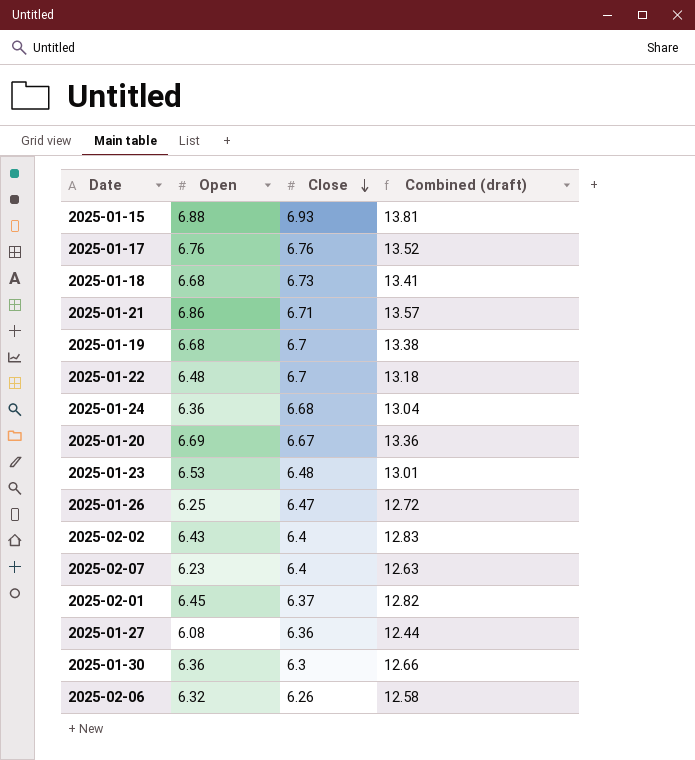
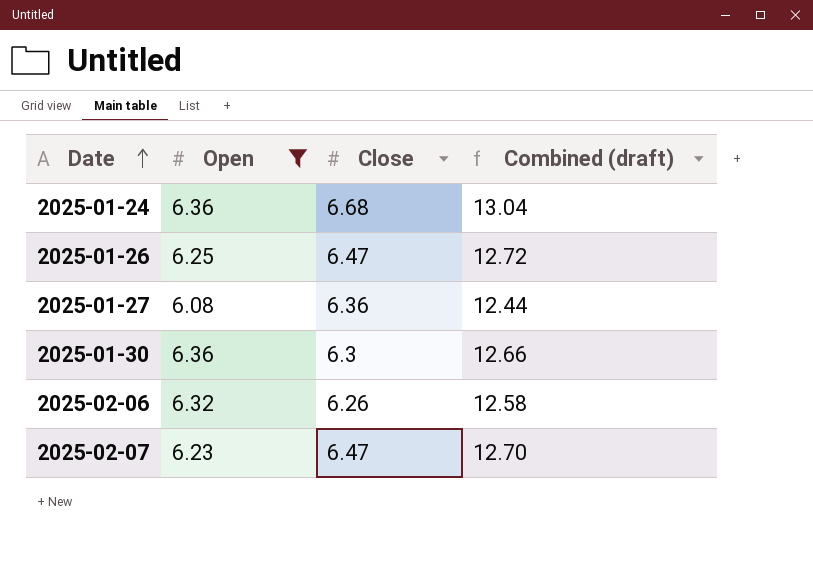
filter: none -> Open <= 6.36
row order: Close descending -> Date ascending
2025-02-07 | Close: 6.4 -> 6.47
2025-02-07 | Combined (draft): 12.63 -> 12.70

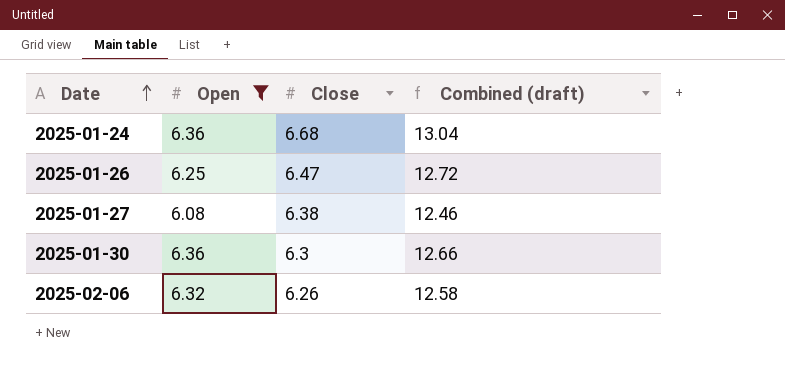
row 2025-02-07: 6.23 | 6.47 | 12.70 -> none
2025-01-27 | Close: 6.36 -> 6.38
2025-01-27 | Combined (draft): 12.44 -> 12.46

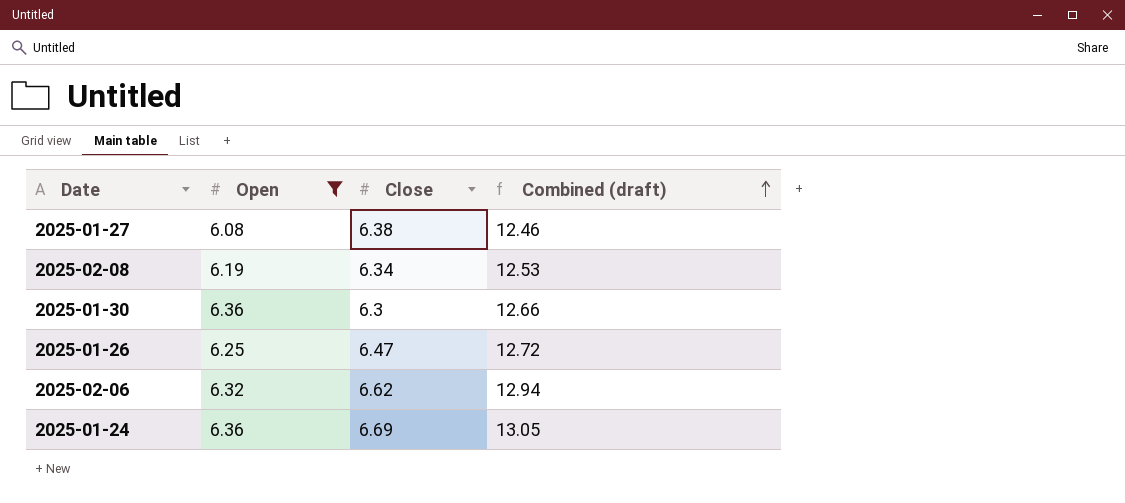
row order: Date ascending -> Combined (draft) ascending
row 2025-02-08: none -> 6.19 | 6.34 | 12.53
2025-02-06 | Close: 6.26 -> 6.62
2025-02-06 | Combined (draft): 12.58 -> 12.94
2025-01-24 | Close: 6.68 -> 6.69
2025-01-24 | Combined (draft): 13.04 -> 13.05

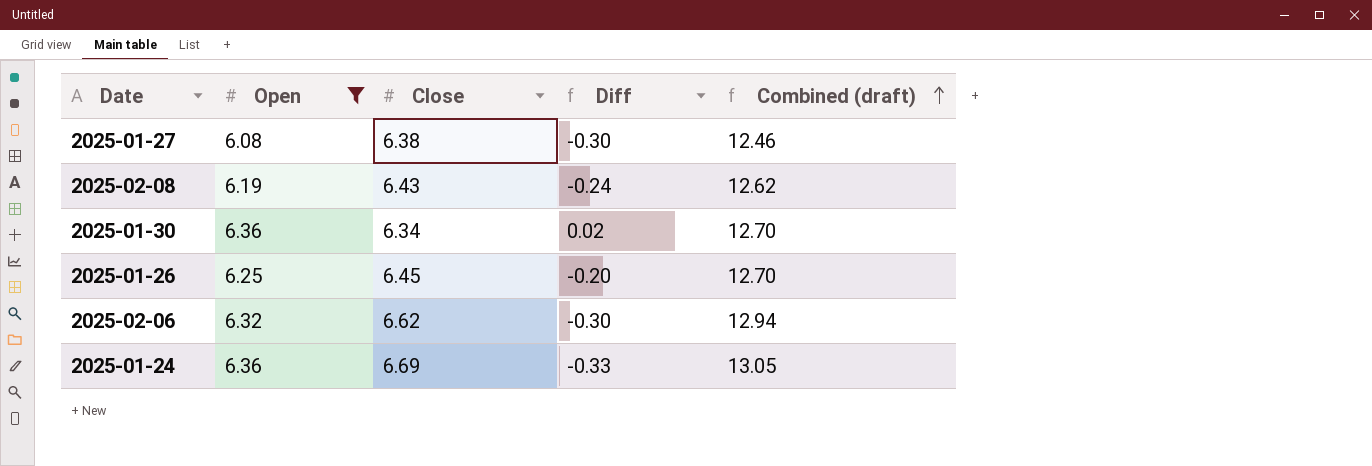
column Diff | formula: none -> [Open] - [Close]
2025-02-08 | Close: 6.34 -> 6.43
2025-02-08 | Combined (draft): 12.53 -> 12.62
2025-01-30 | Close: 6.3 -> 6.34
2025-01-30 | Combined (draft): 12.66 -> 12.70
2025-01-26 | Close: 6.47 -> 6.45
2025-01-26 | Combined (draft): 12.72 -> 12.70

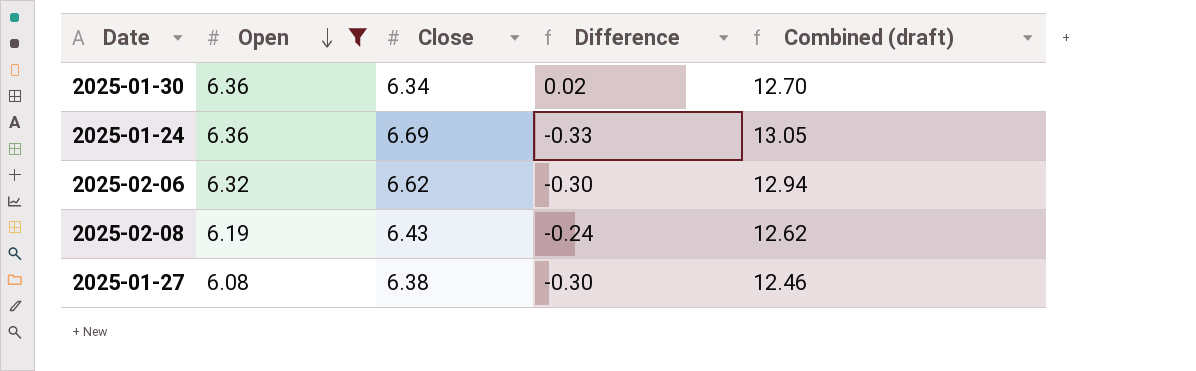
row order: Combined (draft) ascending -> Open descending
column name: Diff -> Difference
row 2025-01-26: 6.25 | 6.45 | -0.20 | 12.70 -> none

